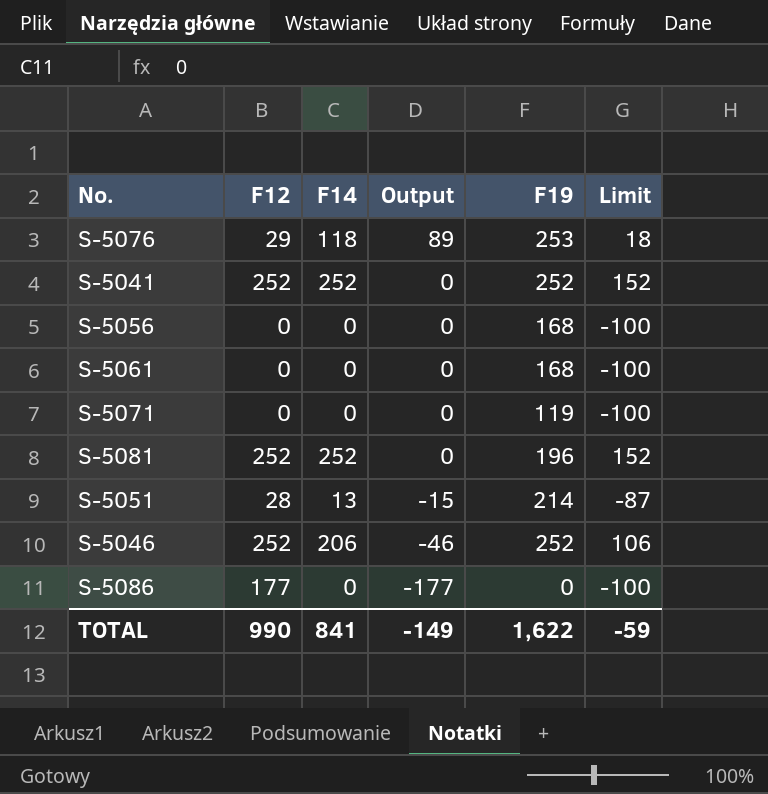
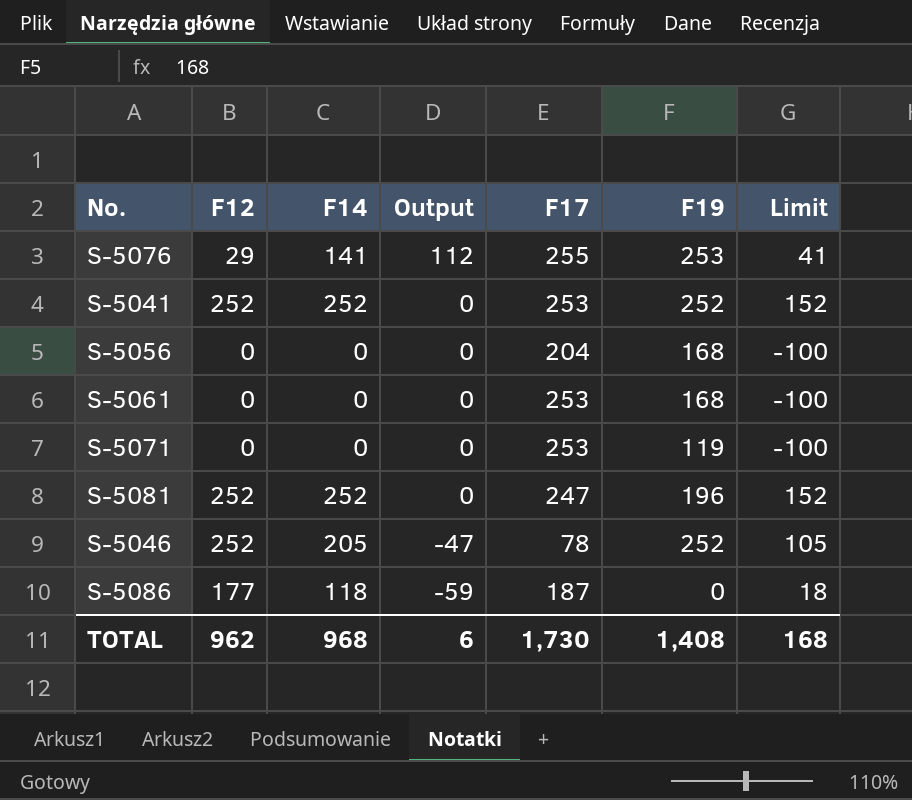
column F17 | position: none -> 5
row S-5051: 28 | 13 | -15 | 214 | -87 -> none
S-5076 | F14: 118 -> 141
S-5076 | Output: 89 -> 112
S-5076 | Limit: 18 -> 41
S-5046 | F14: 206 -> 205
S-5046 | Output: -46 -> -47
S-5046 | Limit: 106 -> 105
S-5086 | F14: 0 -> 118
S-5086 | Output: -177 -> -59
S-5086 | Limit: -100 -> 18
TOTAL | F12: 990 -> 962
TOTAL | F14: 841 -> 968
TOTAL | Output: -149 -> 6
TOTAL | F19: 1,622 -> 1,408
TOTAL | Limit: -59 -> 168

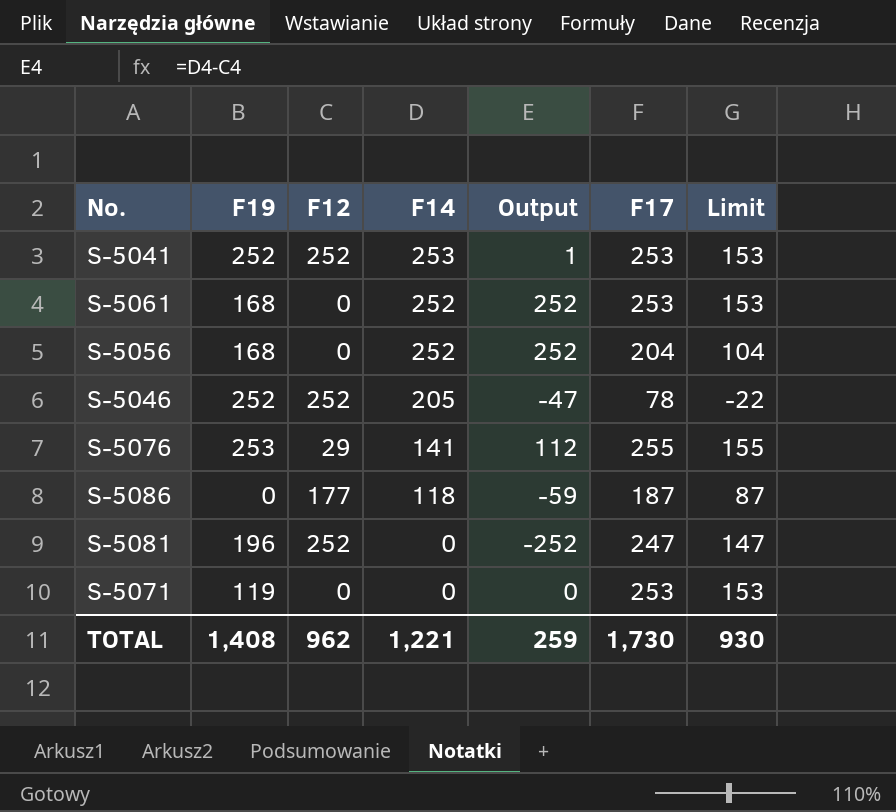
row order: Output descending -> F14 descending
column F19 | position: 6 -> 2
column Limit | formula: [F14] - 100 -> [F17] - 100
S-5041 | F14: 252 -> 253
S-5041 | Output: 0 -> 1
S-5061 | F14: 0 -> 252
S-5061 | Output: 0 -> 252
S-5056 | F14: 0 -> 252
S-5056 | Output: 0 -> 252
S-5081 | F14: 252 -> 0
S-5081 | Output: 0 -> -252
TOTAL | F14: 968 -> 1,221
TOTAL | Output: 6 -> 259
TOTAL | Limit: 168 -> 930

